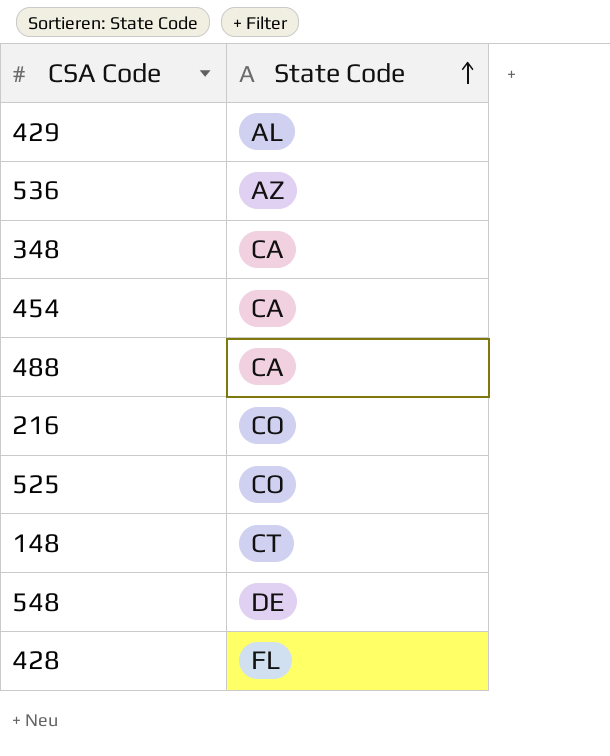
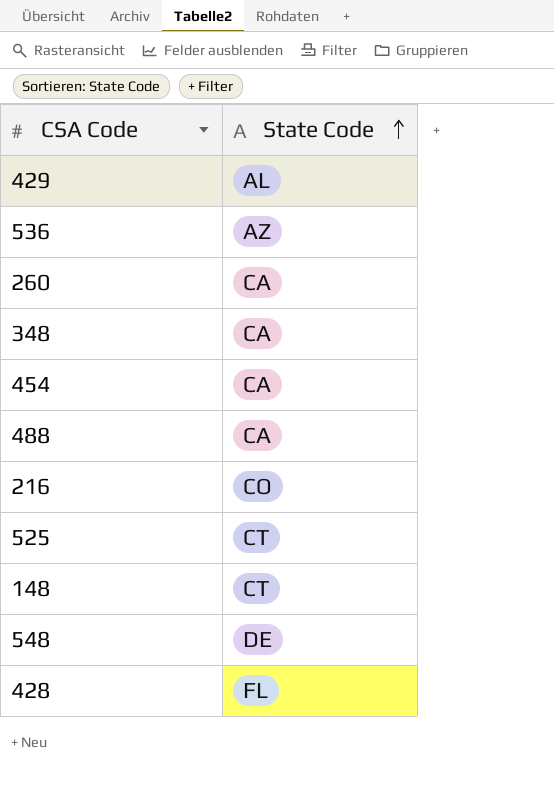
row 260: none -> CA
525 | State Code: CO -> CT

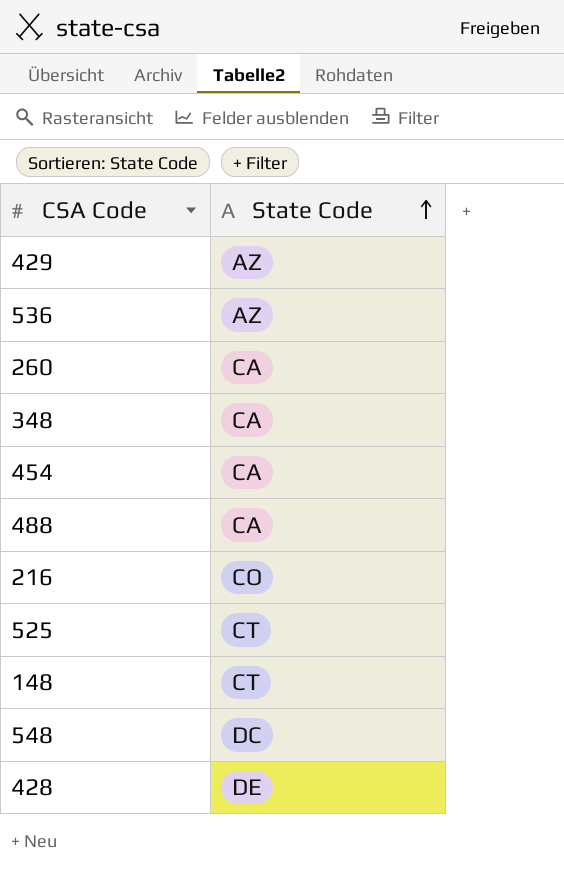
429 | State Code: AL -> AZ
548 | State Code: DE -> DC
428 | State Code: FL -> DE

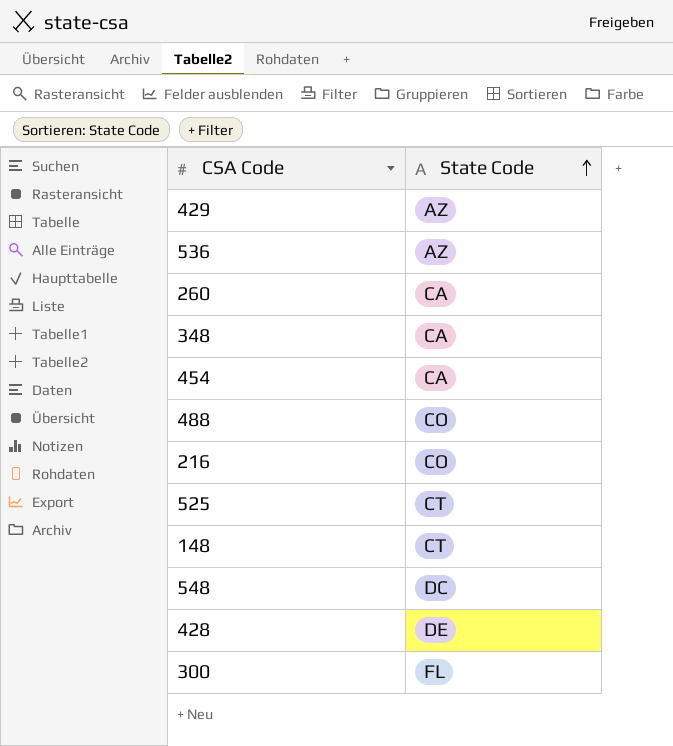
488 | State Code: CA -> CO
row 300: none -> FL

